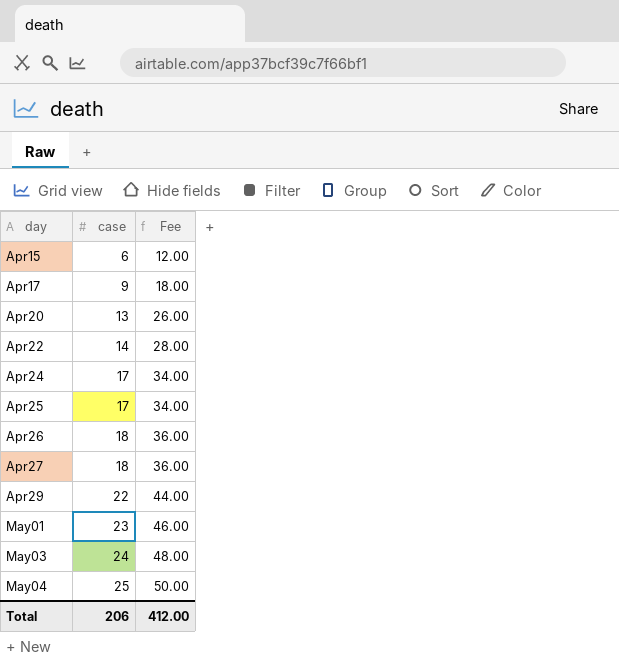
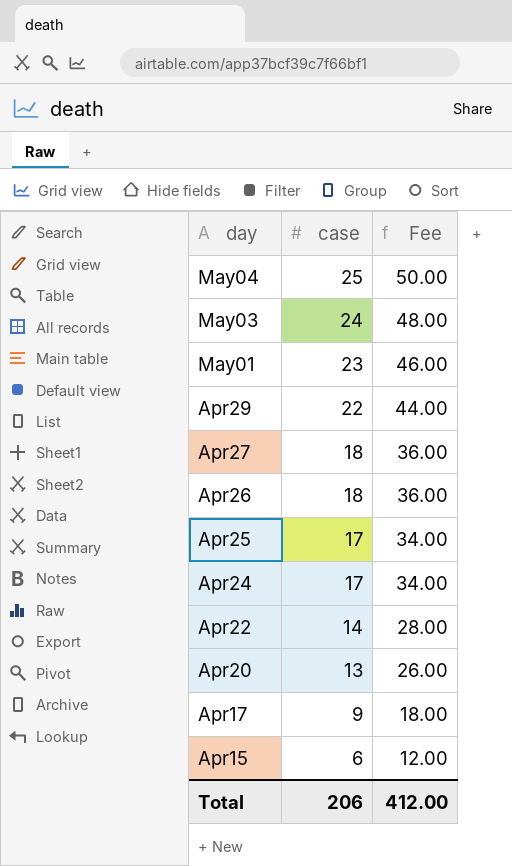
row order: day ascending -> day descending

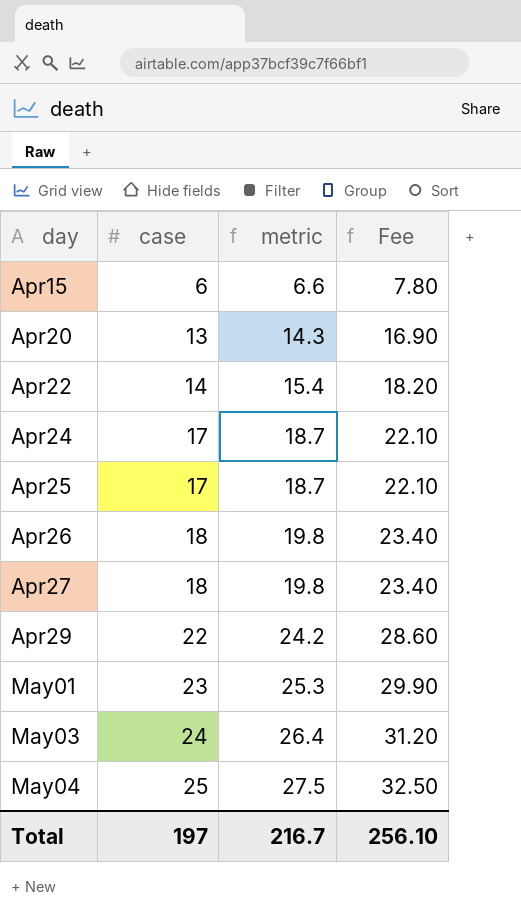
row order: day descending -> day ascending
column metric | formula: none -> [case] * 1.1
column Fee | formula: [case] * 2 -> [case] * 1.3
row Apr17: 9 | 18.00 -> none
Total | case: 206 -> 197
Total | Fee: 412.00 -> 256.10

